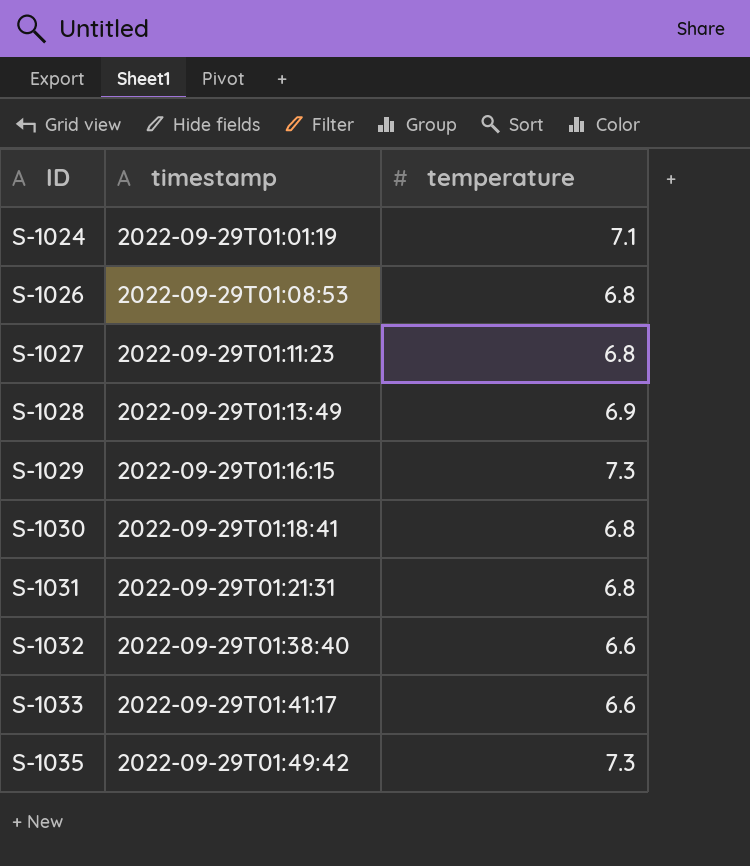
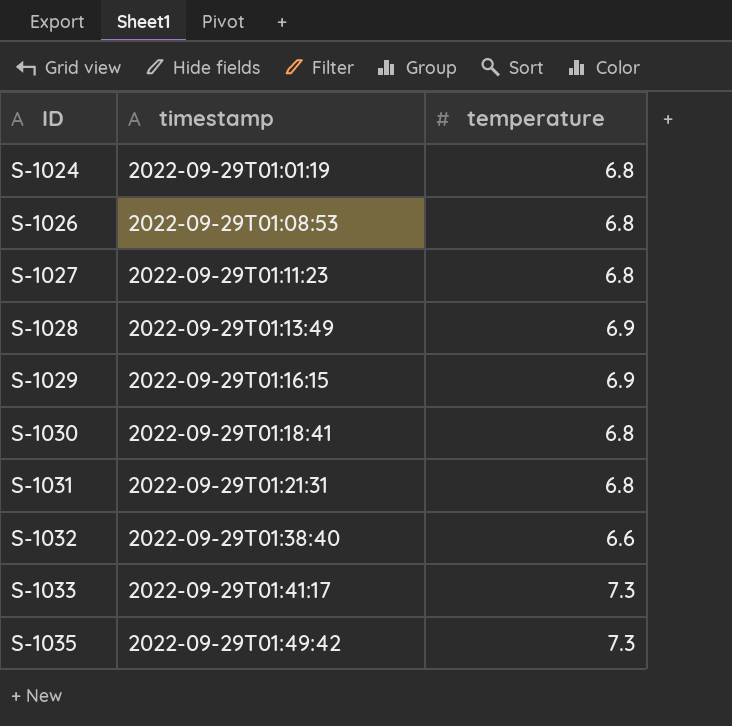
S-1024 | temperature: 7.1 -> 6.8
S-1029 | temperature: 7.3 -> 6.9
S-1033 | temperature: 6.6 -> 7.3

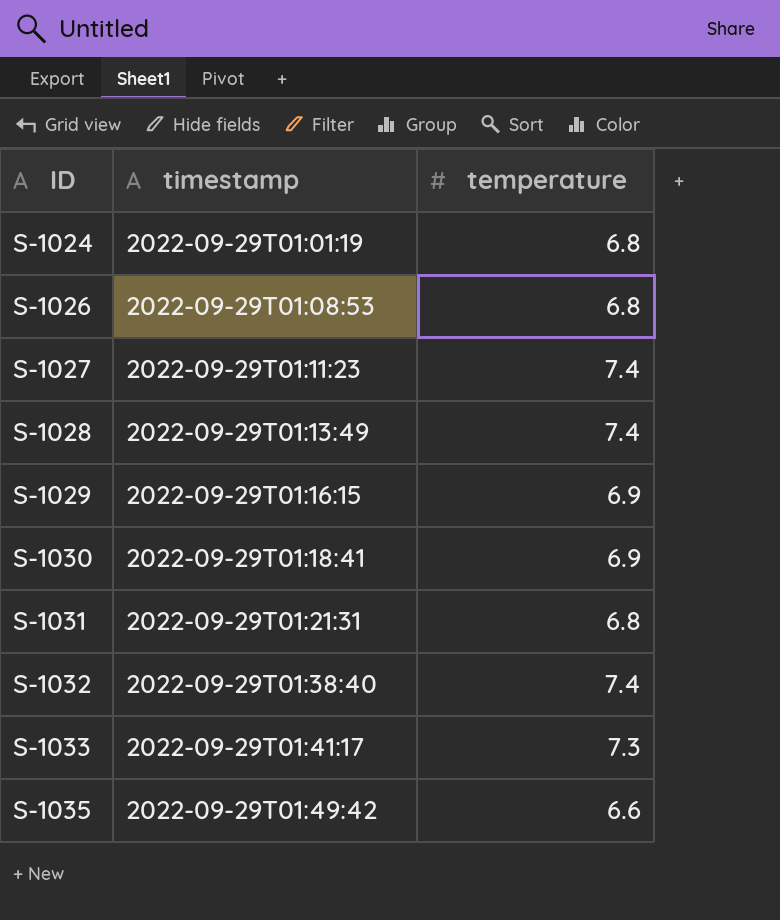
S-1027 | temperature: 6.8 -> 7.4
S-1028 | temperature: 6.9 -> 7.4
S-1030 | temperature: 6.8 -> 6.9
S-1032 | temperature: 6.6 -> 7.4
S-1035 | temperature: 7.3 -> 6.6

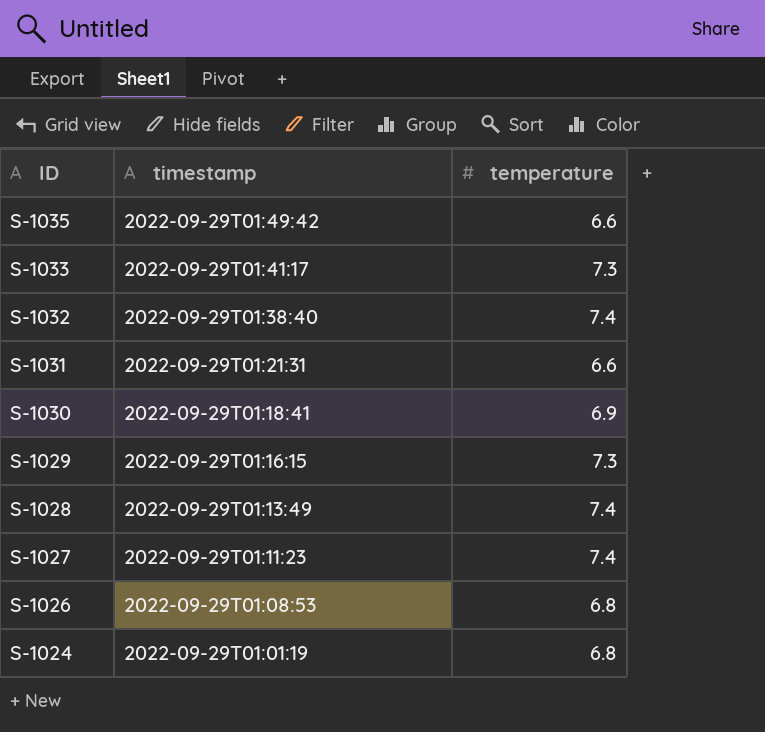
row order: ID ascending -> ID descending
S-1031 | temperature: 6.8 -> 6.6
S-1029 | temperature: 6.9 -> 7.3

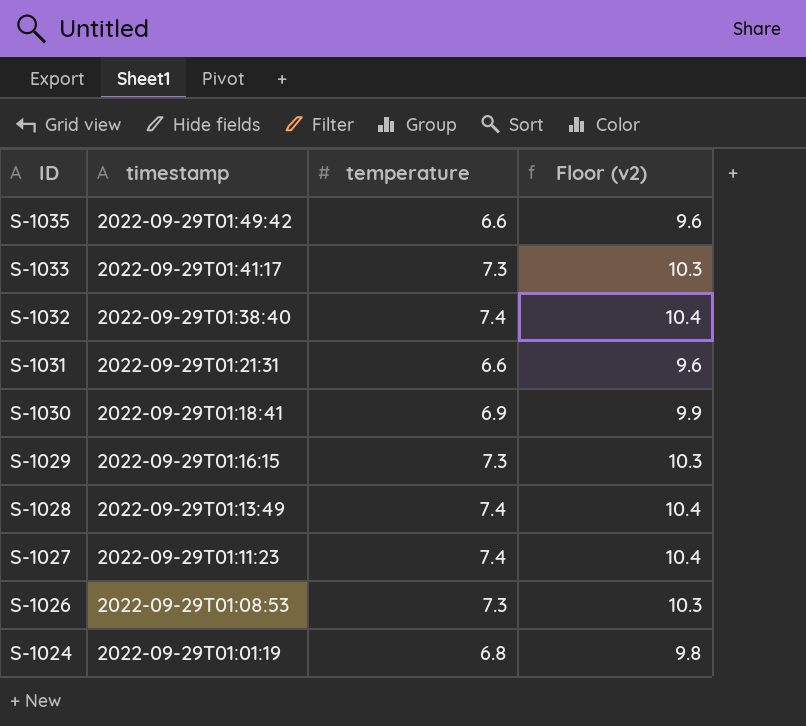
column Floor (v2) | formula: none -> [temperature] + 3
S-1026 | temperature: 6.8 -> 7.3

